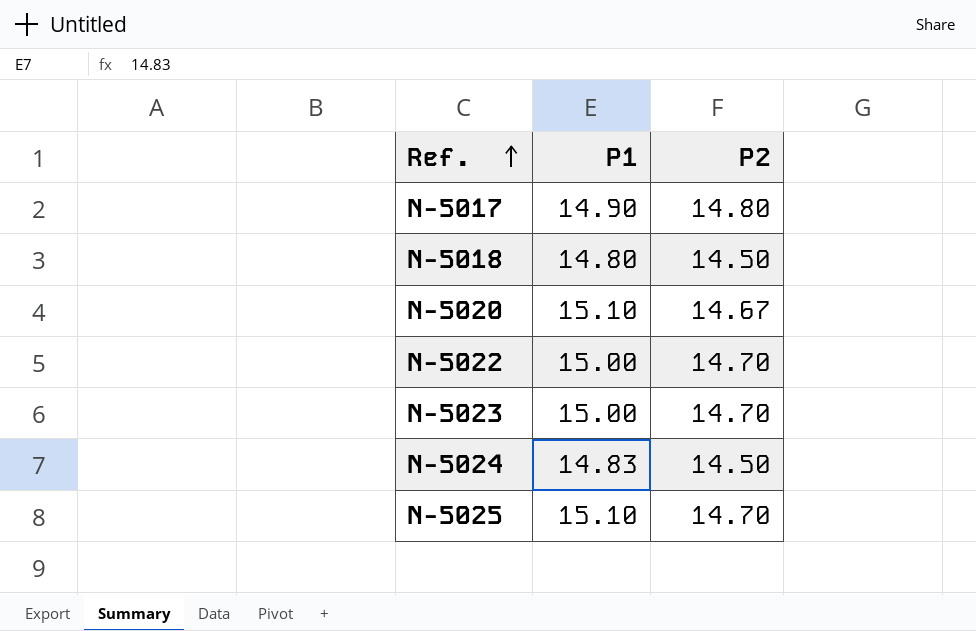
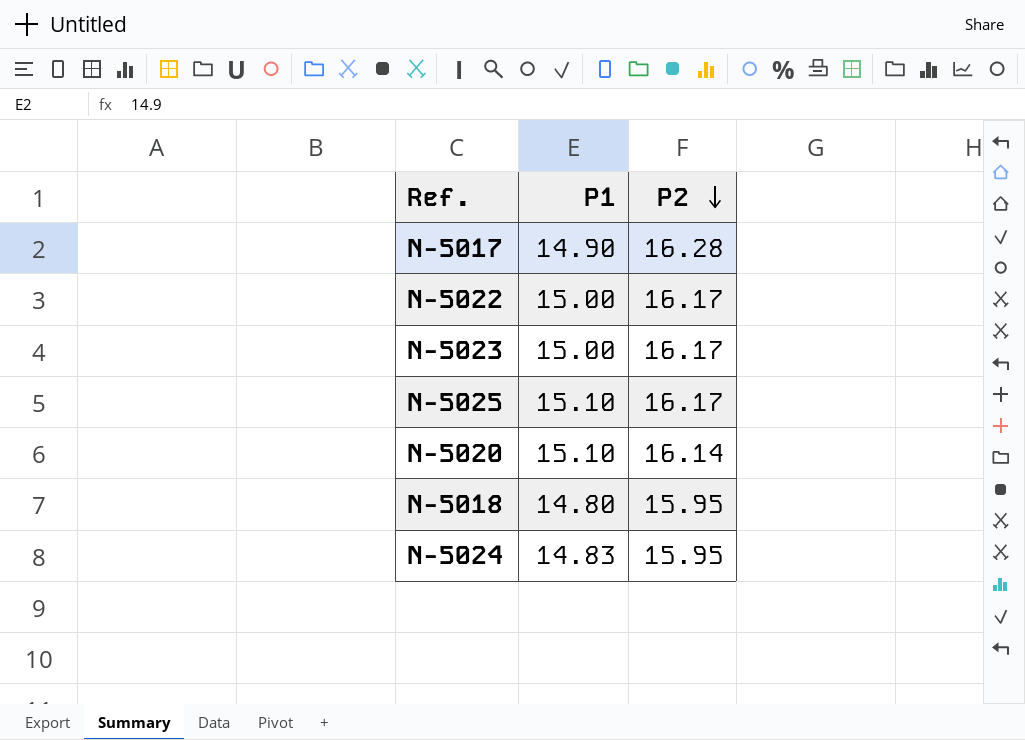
row order: Ref. ascending -> P2 descending
N-5017 | P2: 14.80 -> 16.28
N-5022 | P2: 14.70 -> 16.17
N-5023 | P2: 14.70 -> 16.17
N-5025 | P2: 14.70 -> 16.17
N-5020 | P2: 14.67 -> 16.14
N-5018 | P2: 14.50 -> 15.95
N-5024 | P2: 14.50 -> 15.95

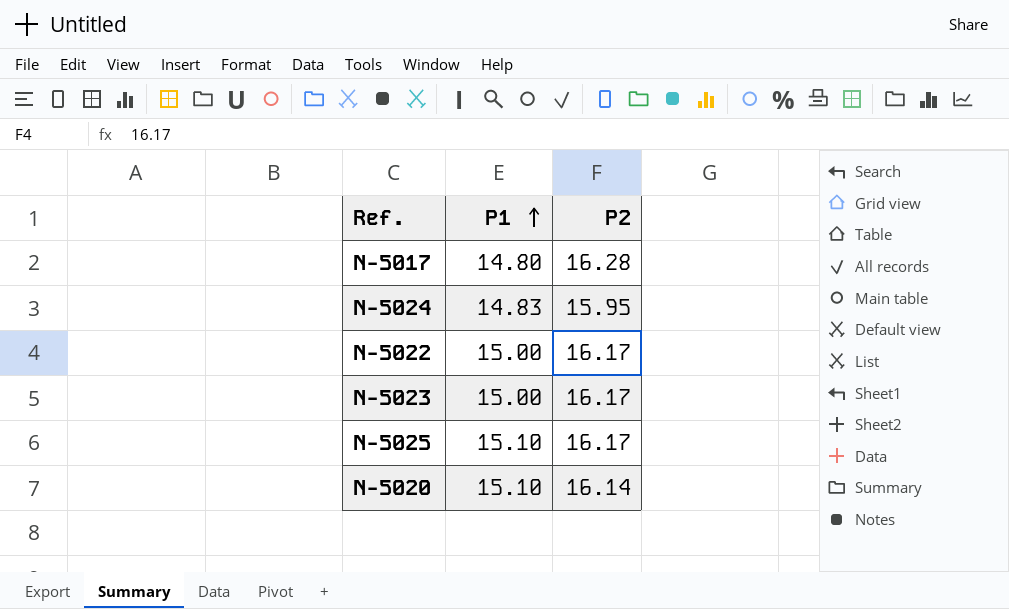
row order: P2 descending -> P1 ascending
row N-5018: 14.80 | 15.95 -> none
N-5017 | P1: 14.90 -> 14.80

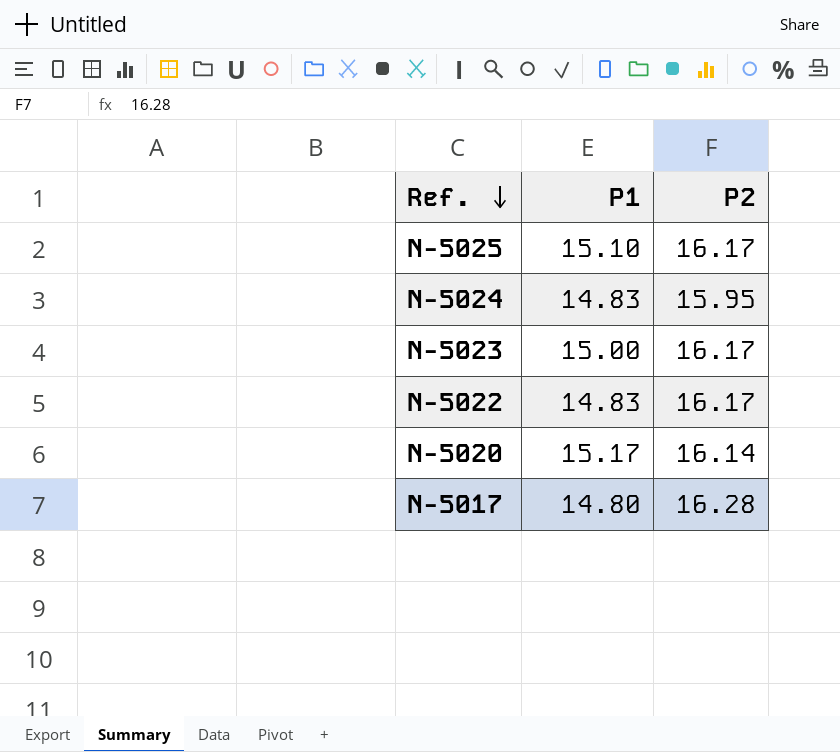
row order: P1 ascending -> Ref. descending
N-5022 | P1: 15.00 -> 14.83
N-5020 | P1: 15.10 -> 15.17

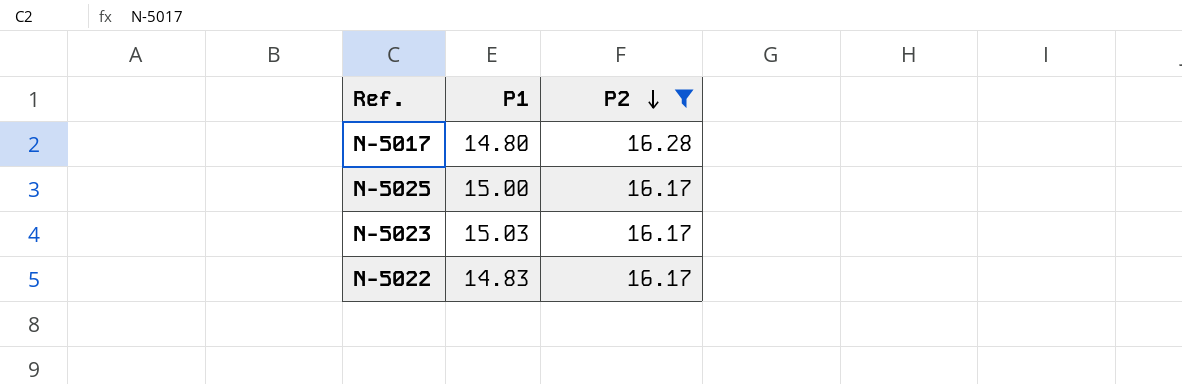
filter: none -> P2 >= 16.17
row order: Ref. descending -> P2 descending
N-5025 | P1: 15.10 -> 15.00
N-5023 | P1: 15.00 -> 15.03

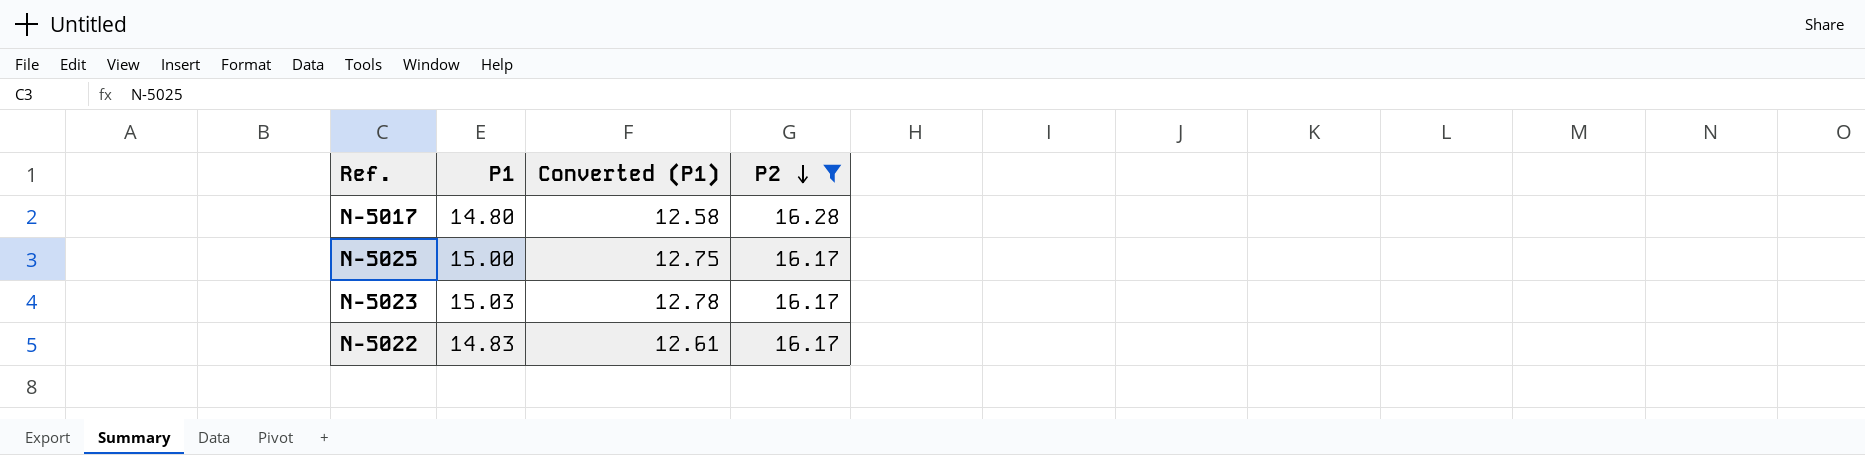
column Converted (P1) | formula: none -> [P1] * 0.85

